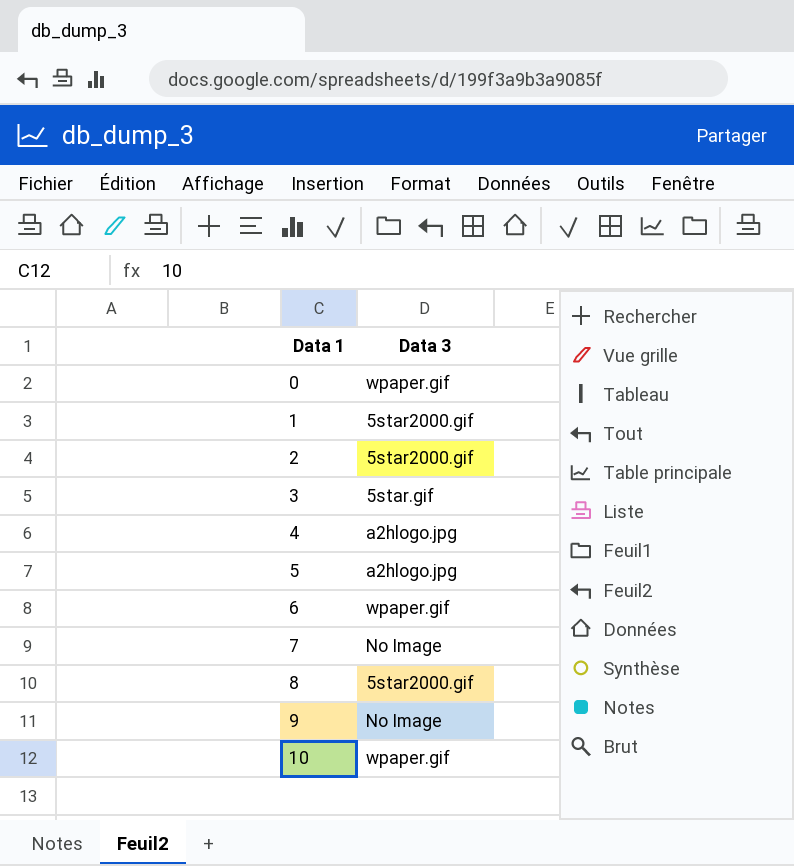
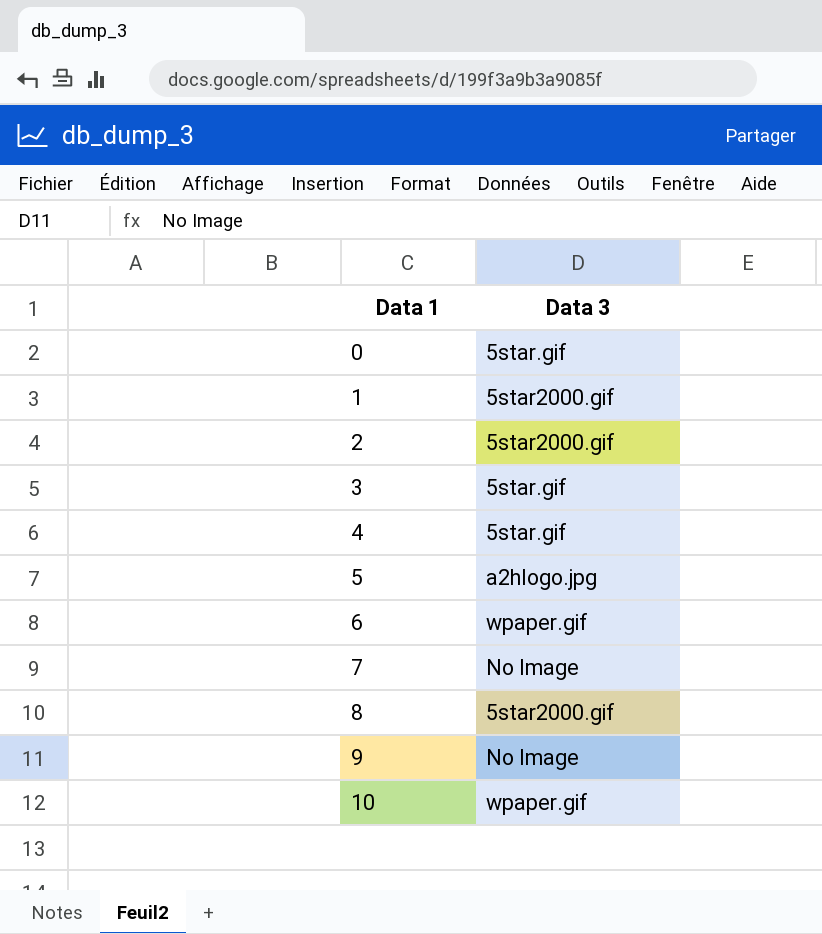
0 | Data 3: wpaper.gif -> 5star.gif
4 | Data 3: a2hlogo.jpg -> 5star.gif

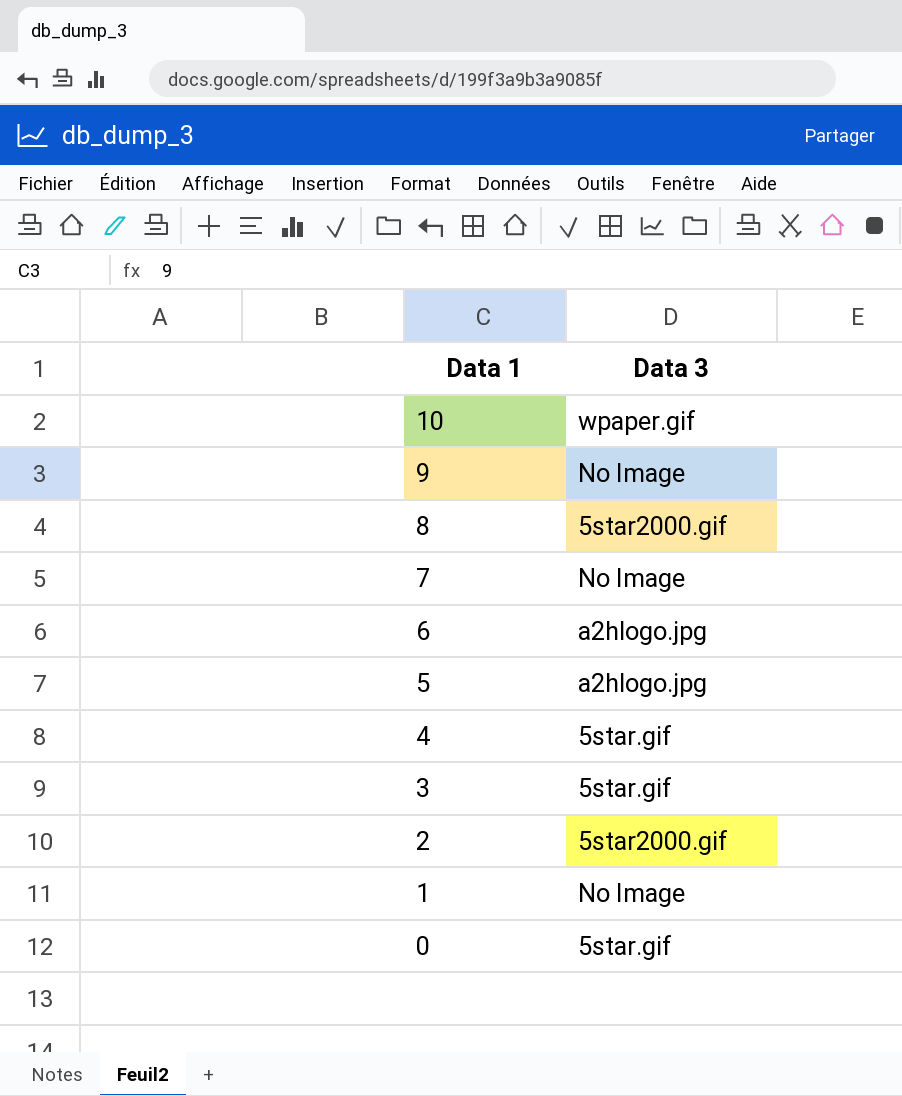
row order: Data 1 ascending -> Data 1 descending
6 | Data 3: wpaper.gif -> a2hlogo.jpg
1 | Data 3: 5star2000.gif -> No Image

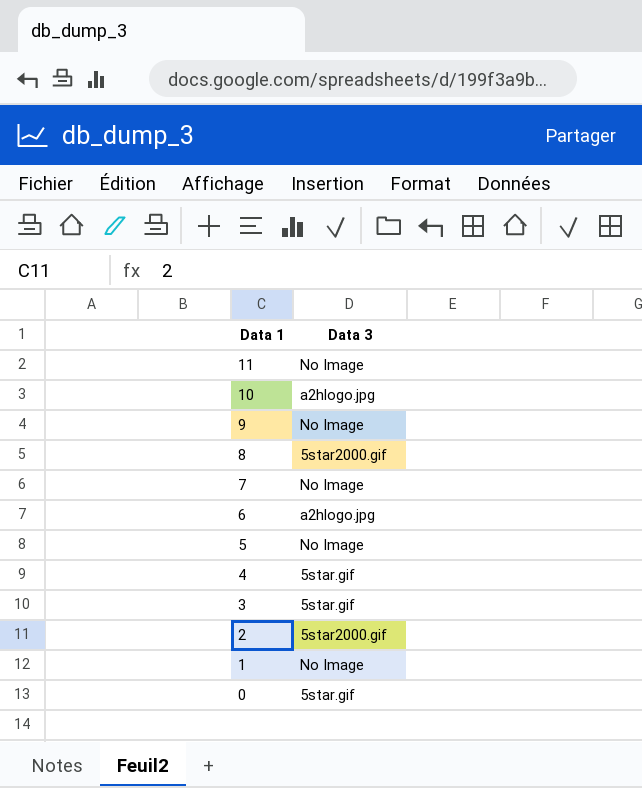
row 11: none -> No Image
10 | Data 3: wpaper.gif -> a2hlogo.jpg
5 | Data 3: a2hlogo.jpg -> No Image

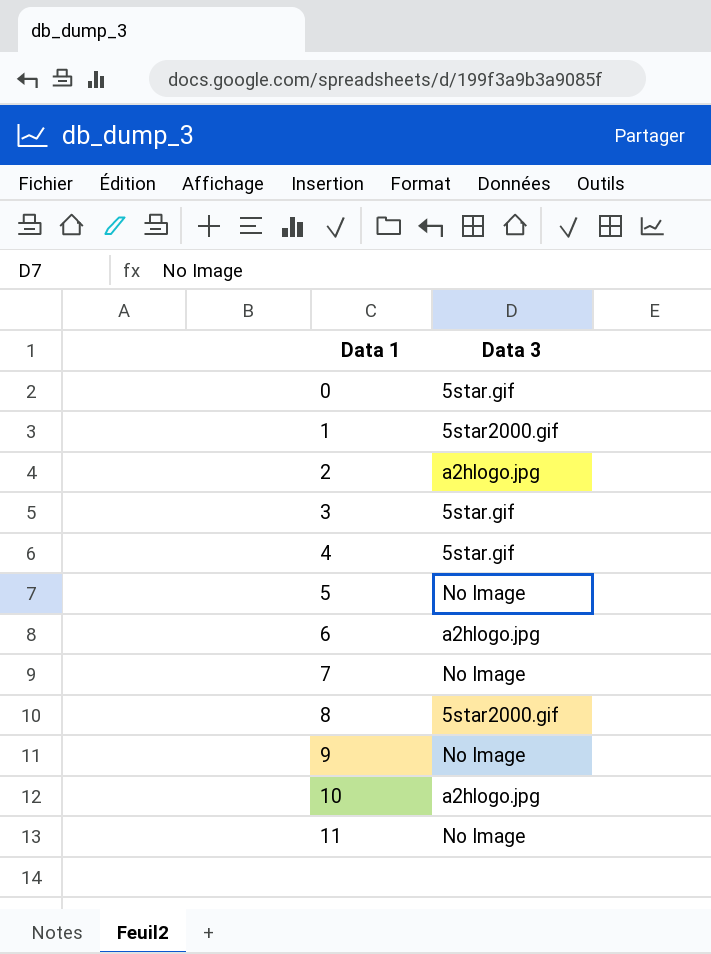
row order: Data 1 descending -> Data 1 ascending
1 | Data 3: No Image -> 5star2000.gif
2 | Data 3: 5star2000.gif -> a2hlogo.jpg

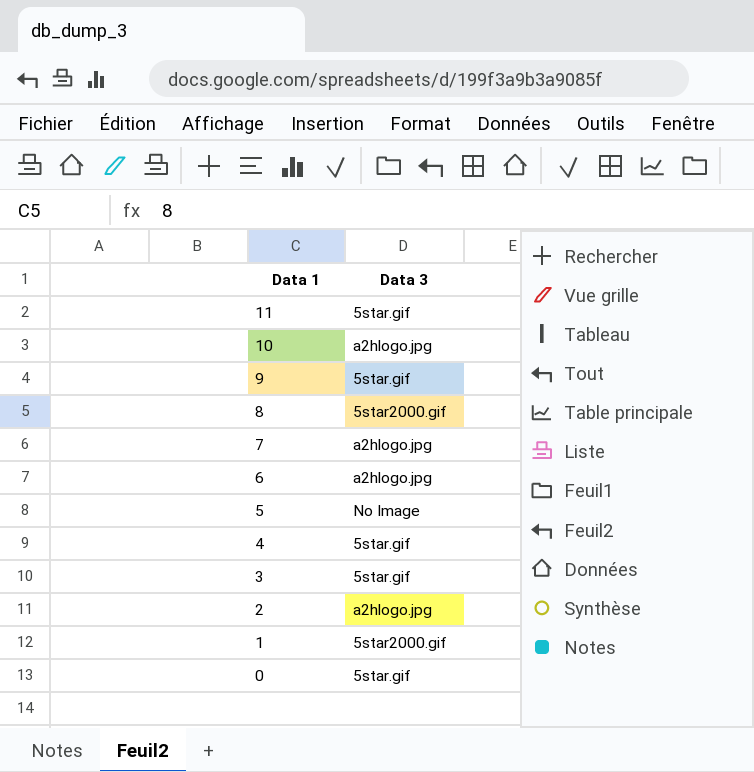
row order: Data 1 ascending -> Data 1 descending
11 | Data 3: No Image -> 5star.gif
9 | Data 3: No Image -> 5star.gif
7 | Data 3: No Image -> a2hlogo.jpg

